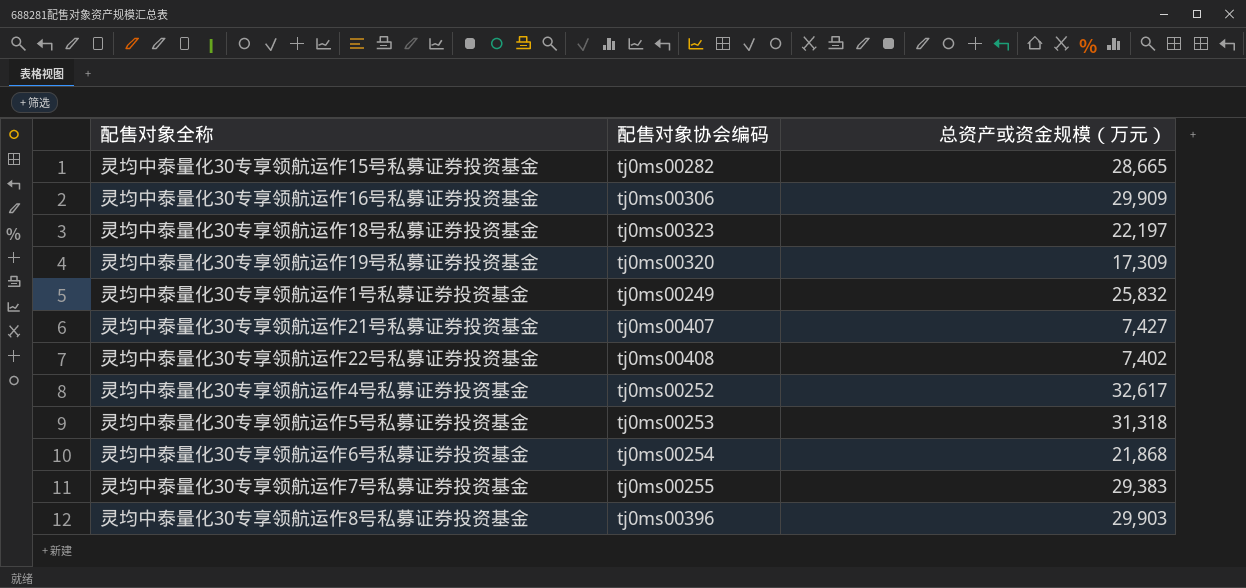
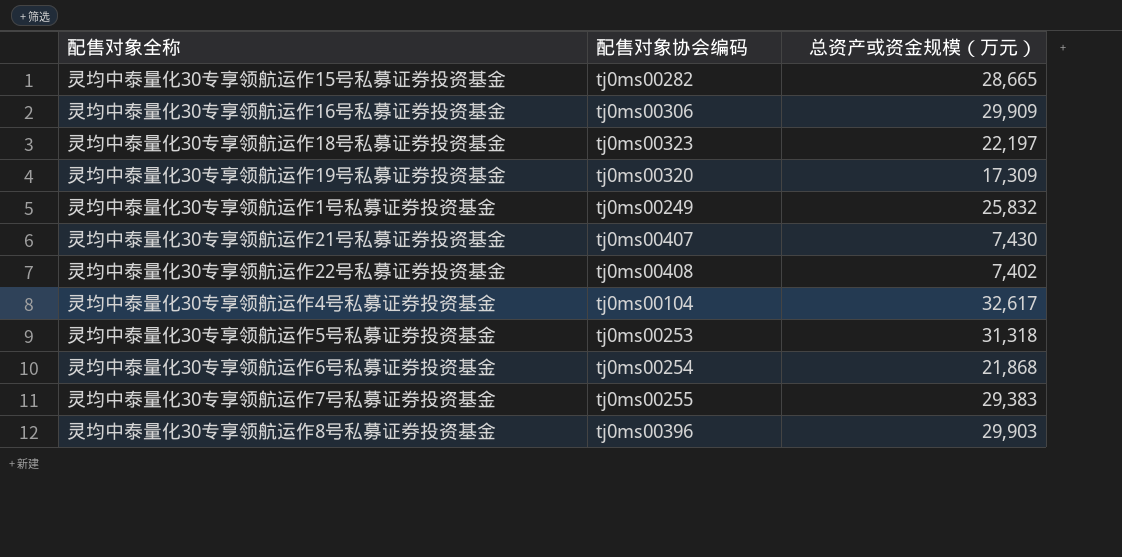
灵均中泰量化30专享领航运作21号私募证券投资基金 | 总资产或资金规模（万元）: 7,427 -> 7,430
灵均中泰量化30专享领航运作4号私募证券投资基金 | 配售对象协会编码: tj0ms00252 -> tj0ms00104

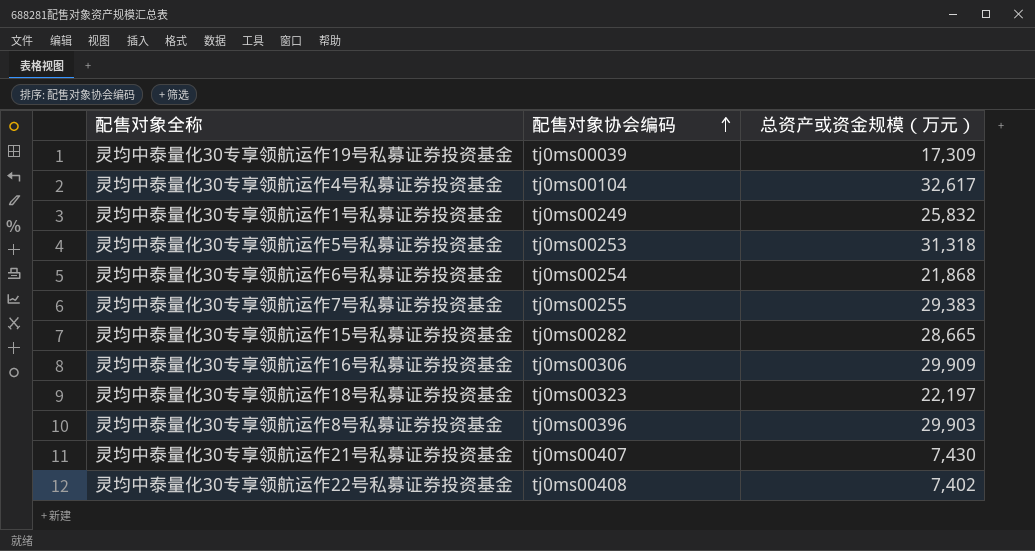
row order: none -> 配售对象协会编码 ascending
灵均中泰量化30专享领航运作19号私募证券投资基金 | 配售对象协会编码: tj0ms00320 -> tj0ms00039

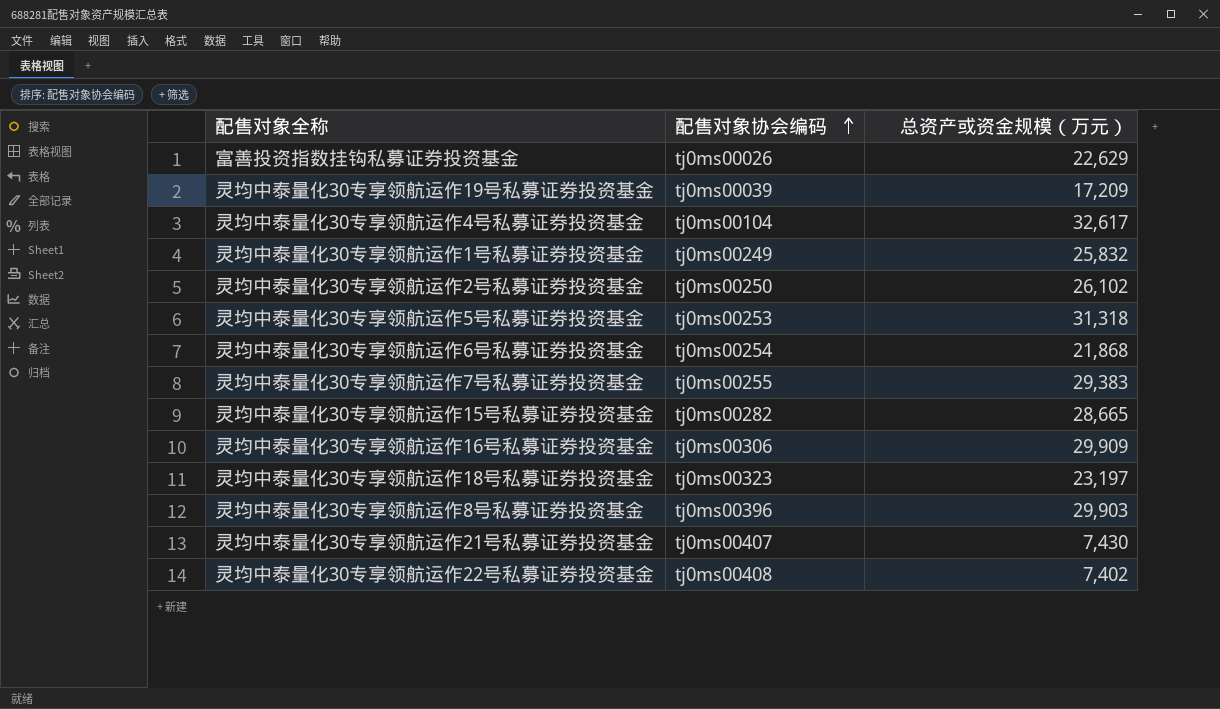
row 富善投资指数挂钩私募证券投资基金: none -> tj0ms00026 | 22,629
灵均中泰量化30专享领航运作19号私募证券投资基金 | 总资产或资金规模（万元）: 17,309 -> 17,209
row 灵均中泰量化30专享领航运作2号私募证券投资基金: none -> tj0ms00250 | 26,102
灵均中泰量化30专享领航运作18号私募证券投资基金 | 总资产或资金规模（万元）: 22,197 -> 23,197

